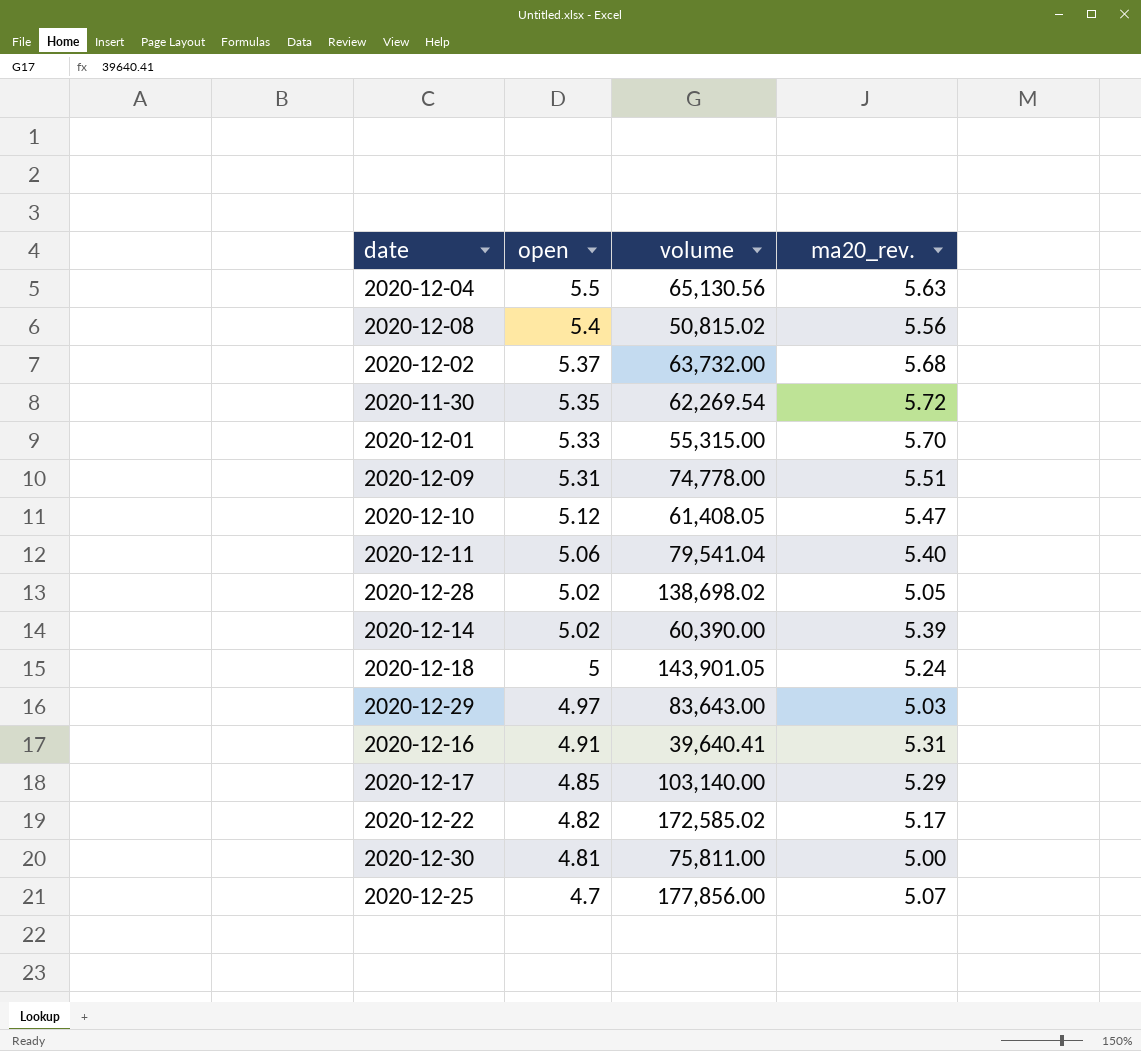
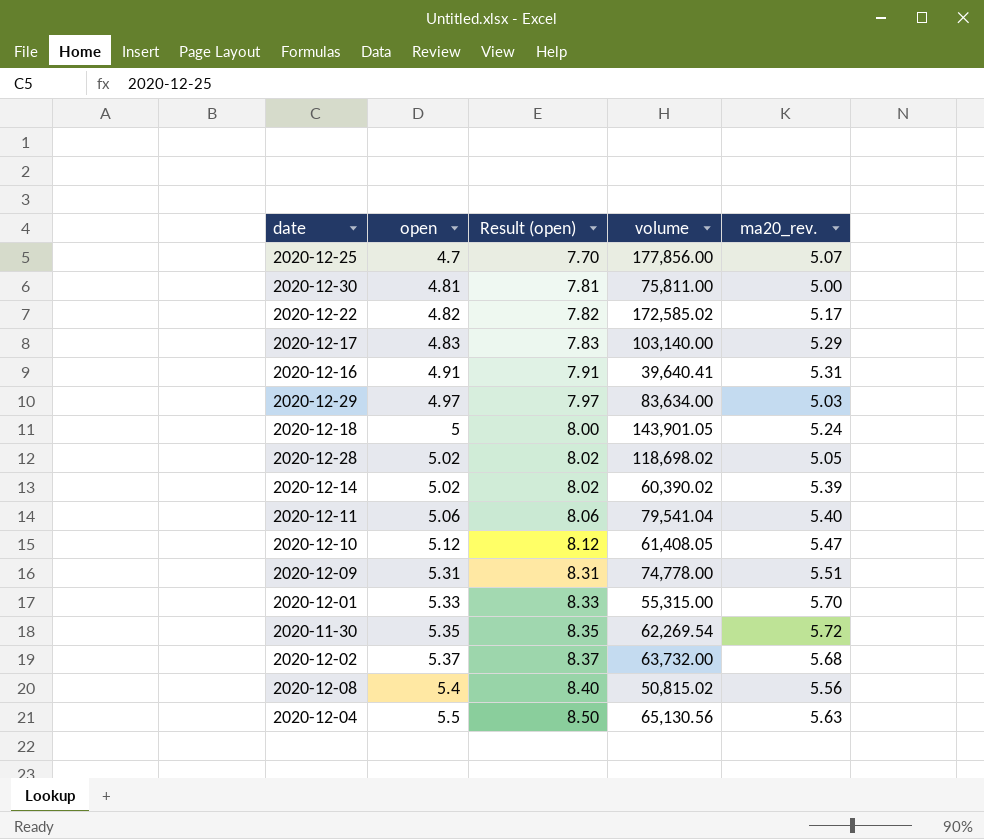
row order: open descending -> open ascending
column Result (open) | formula: none -> [open] + 3
2020-12-17 | open: 4.85 -> 4.83
2020-12-29 | volume: 83,643.00 -> 83,634.00
2020-12-28 | volume: 138,698.02 -> 118,698.02
2020-12-14 | volume: 60,390.00 -> 60,390.02

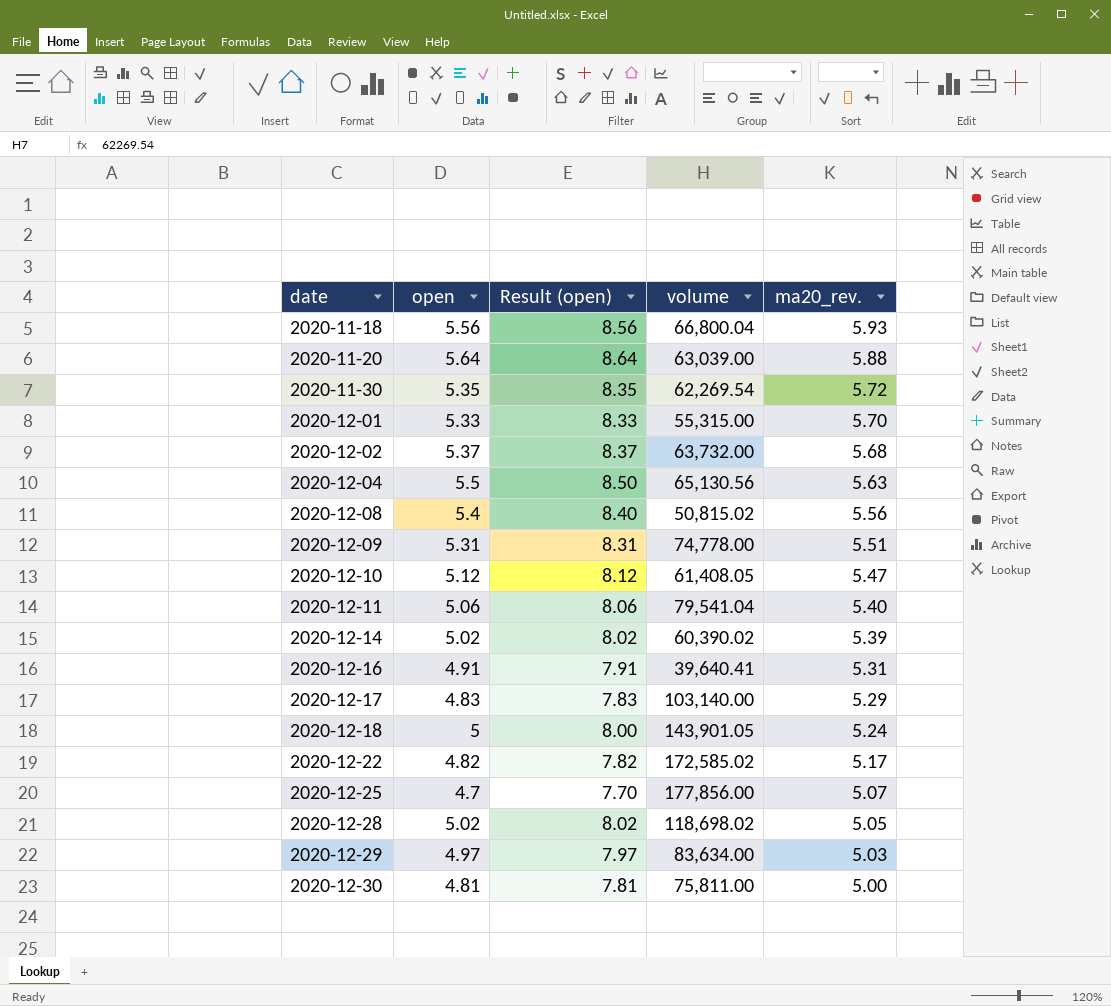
row order: open ascending -> date ascending
row 2020-11-18: none -> 5.56 | 8.56 | 66,800.04 | 5.93
row 2020-11-20: none -> 5.64 | 8.64 | 63,039.00 | 5.88

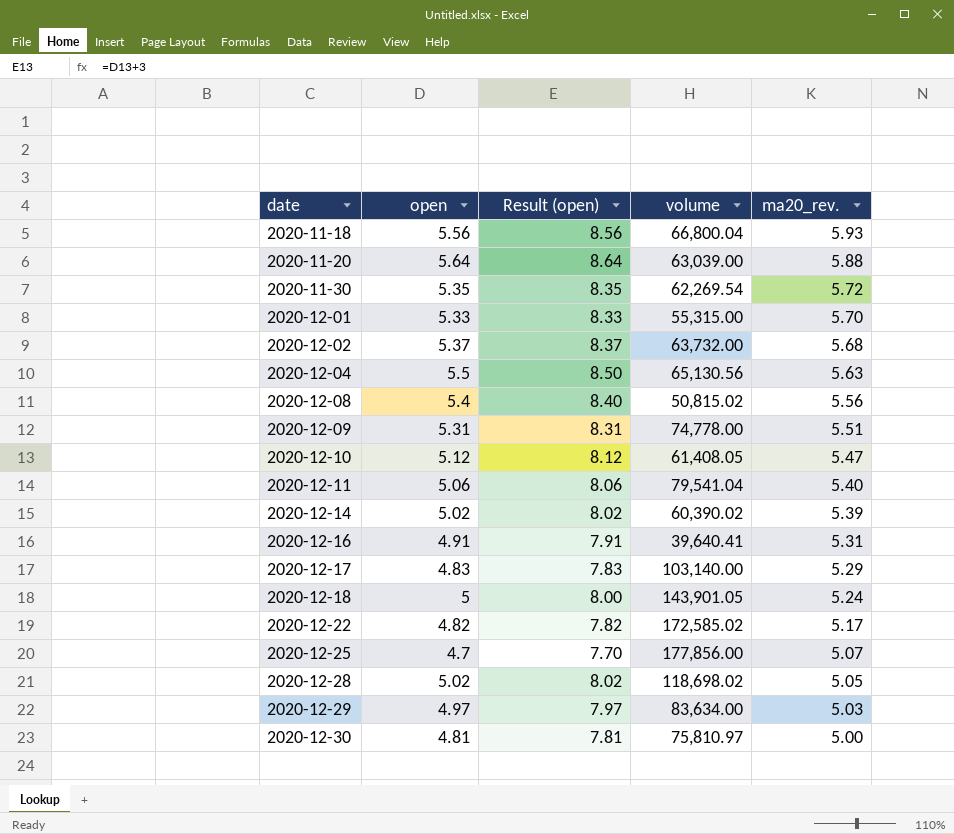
2020-12-30 | volume: 75,811.00 -> 75,810.97

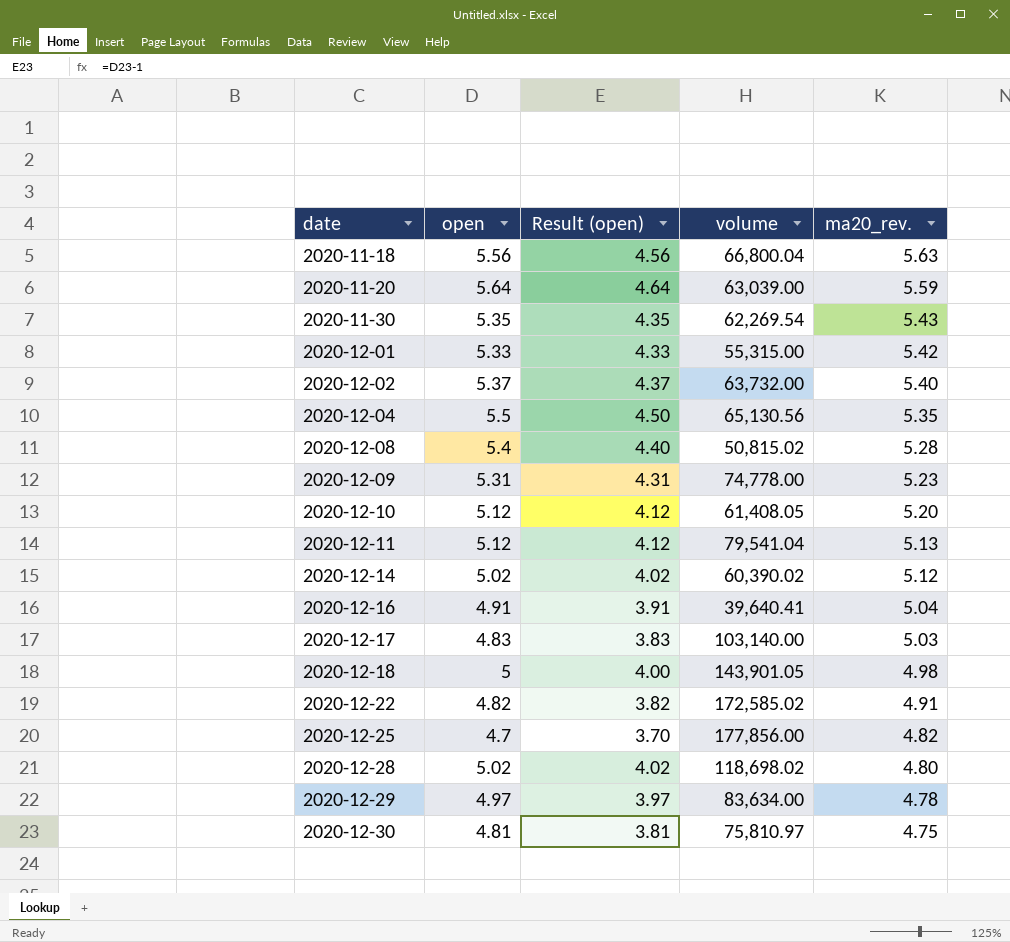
column Result (open) | formula: [open] + 3 -> [open] - 1
2020-11-18 | ma20_rev.: 5.93 -> 5.63
2020-11-20 | ma20_rev.: 5.88 -> 5.59
2020-11-30 | ma20_rev.: 5.72 -> 5.43
2020-12-01 | ma20_rev.: 5.70 -> 5.42
2020-12-02 | ma20_rev.: 5.68 -> 5.40
2020-12-04 | ma20_rev.: 5.63 -> 5.35
2020-12-08 | ma20_rev.: 5.56 -> 5.28
2020-12-09 | ma20_rev.: 5.51 -> 5.23
2020-12-10 | ma20_rev.: 5.47 -> 5.20
2020-12-11 | open: 5.06 -> 5.12
2020-12-11 | ma20_rev.: 5.40 -> 5.13
2020-12-14 | ma20_rev.: 5.39 -> 5.12
2020-12-16 | ma20_rev.: 5.31 -> 5.04
2020-12-17 | ma20_rev.: 5.29 -> 5.03
2020-12-18 | ma20_rev.: 5.24 -> 4.98
2020-12-22 | ma20_rev.: 5.17 -> 4.91
2020-12-25 | ma20_rev.: 5.07 -> 4.82
2020-12-28 | ma20_rev.: 5.05 -> 4.80
2020-12-29 | ma20_rev.: 5.03 -> 4.78
2020-12-30 | ma20_rev.: 5.00 -> 4.75

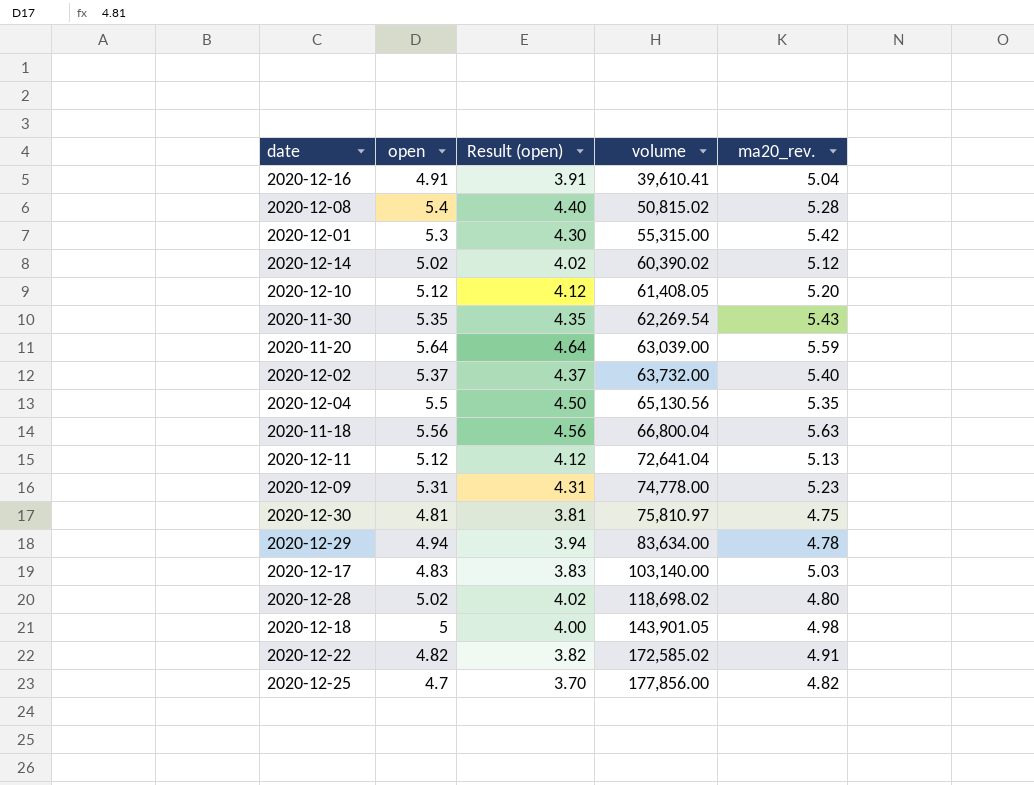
row order: date ascending -> volume ascending
2020-12-16 | volume: 39,640.41 -> 39,610.41
2020-12-01 | open: 5.33 -> 5.3
2020-12-01 | Result (open): 4.33 -> 4.30
2020-12-11 | volume: 79,541.04 -> 72,641.04
2020-12-29 | open: 4.97 -> 4.94
2020-12-29 | Result (open): 3.97 -> 3.94

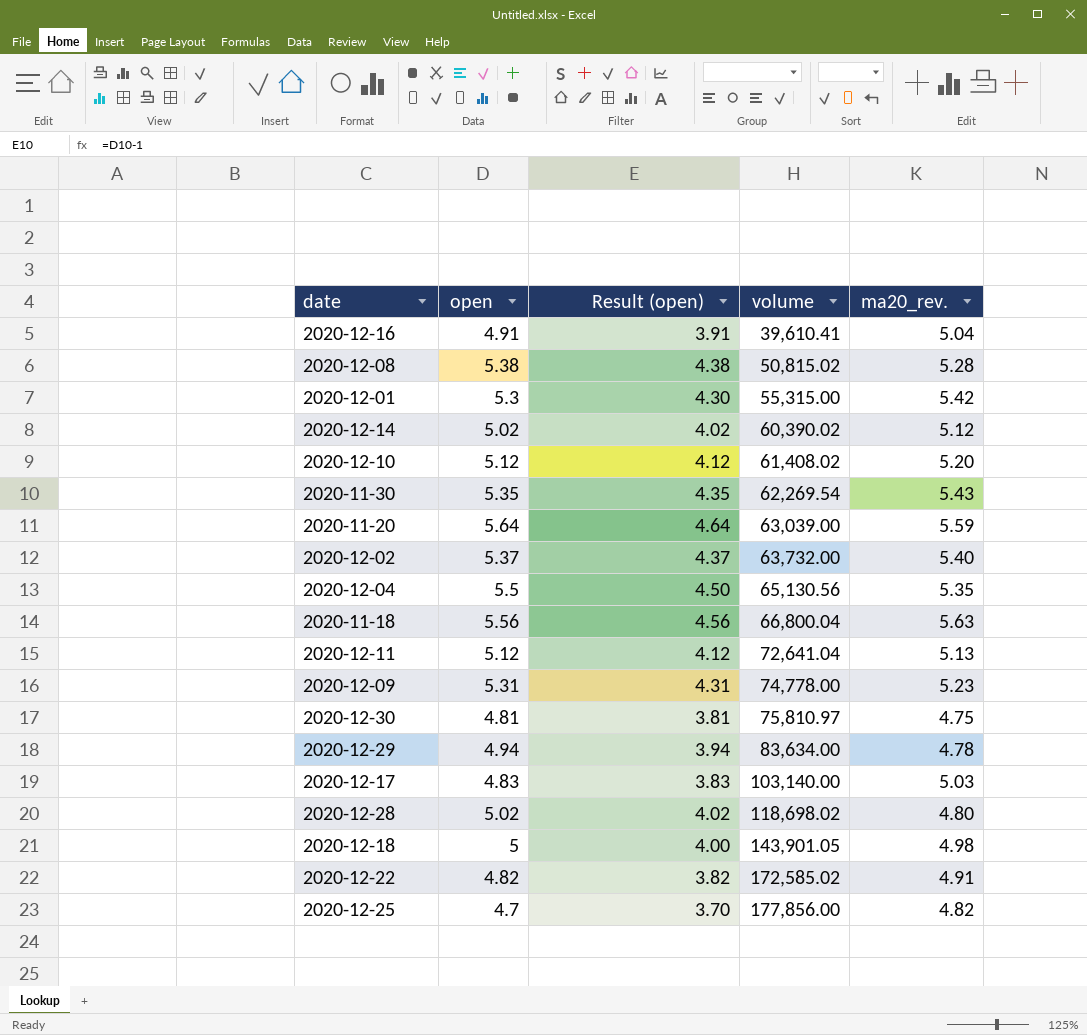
2020-12-08 | open: 5.4 -> 5.38
2020-12-08 | Result (open): 4.40 -> 4.38
2020-12-10 | volume: 61,408.05 -> 61,408.02

